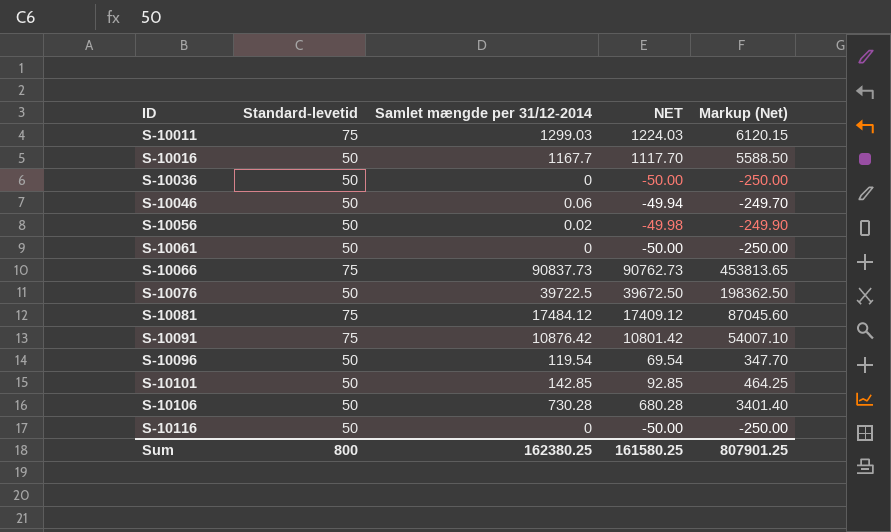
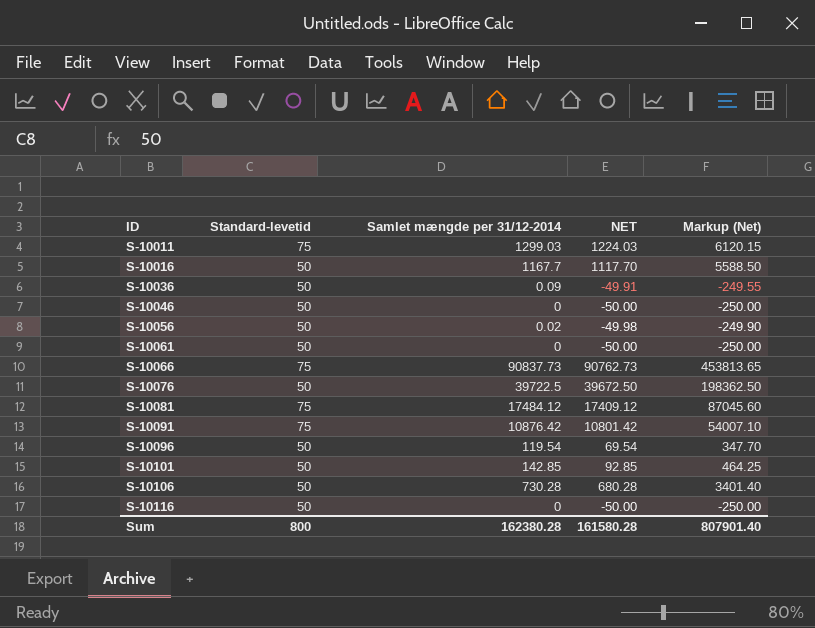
S-10036 | Samlet mængde per 31/12-2014: 0 -> 0.09
S-10036 | NET: -50.00 -> -49.91
S-10036 | Markup (Net): -250.00 -> -249.55
S-10046 | Samlet mængde per 31/12-2014: 0.06 -> 0
S-10046 | NET: -49.94 -> -50.00
S-10046 | Markup (Net): -249.70 -> -250.00
Sum | Samlet mængde per 31/12-2014: 162380.25 -> 162380.28
Sum | NET: 161580.25 -> 161580.28
Sum | Markup (Net): 807901.25 -> 807901.40

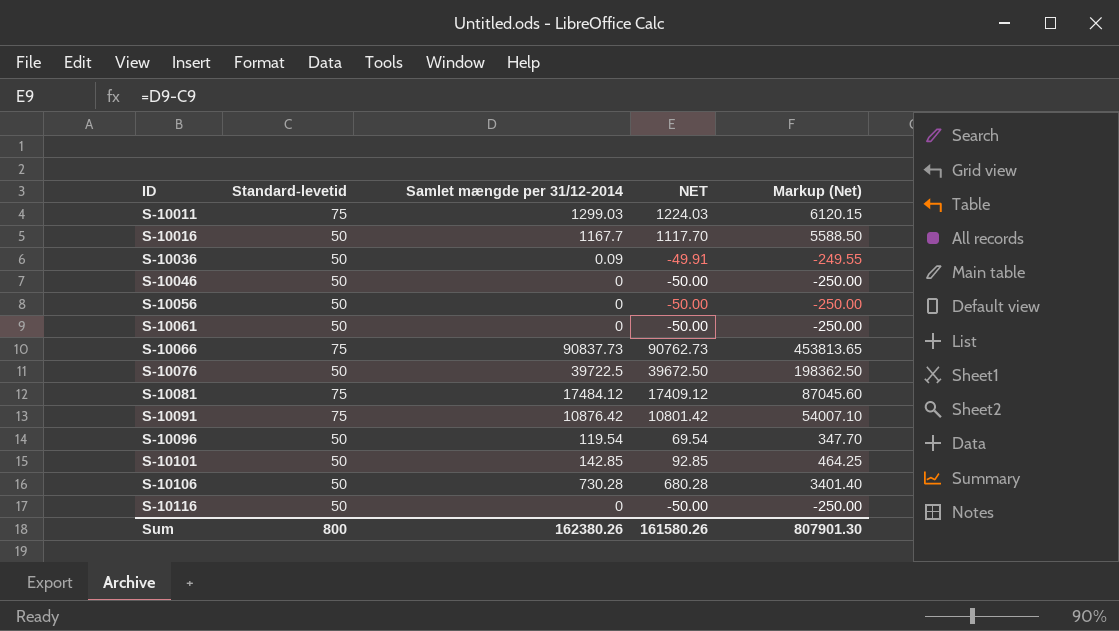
S-10056 | Samlet mængde per 31/12-2014: 0.02 -> 0
S-10056 | NET: -49.98 -> -50.00
S-10056 | Markup (Net): -249.90 -> -250.00
Sum | Samlet mængde per 31/12-2014: 162380.28 -> 162380.26
Sum | NET: 161580.28 -> 161580.26
Sum | Markup (Net): 807901.40 -> 807901.30

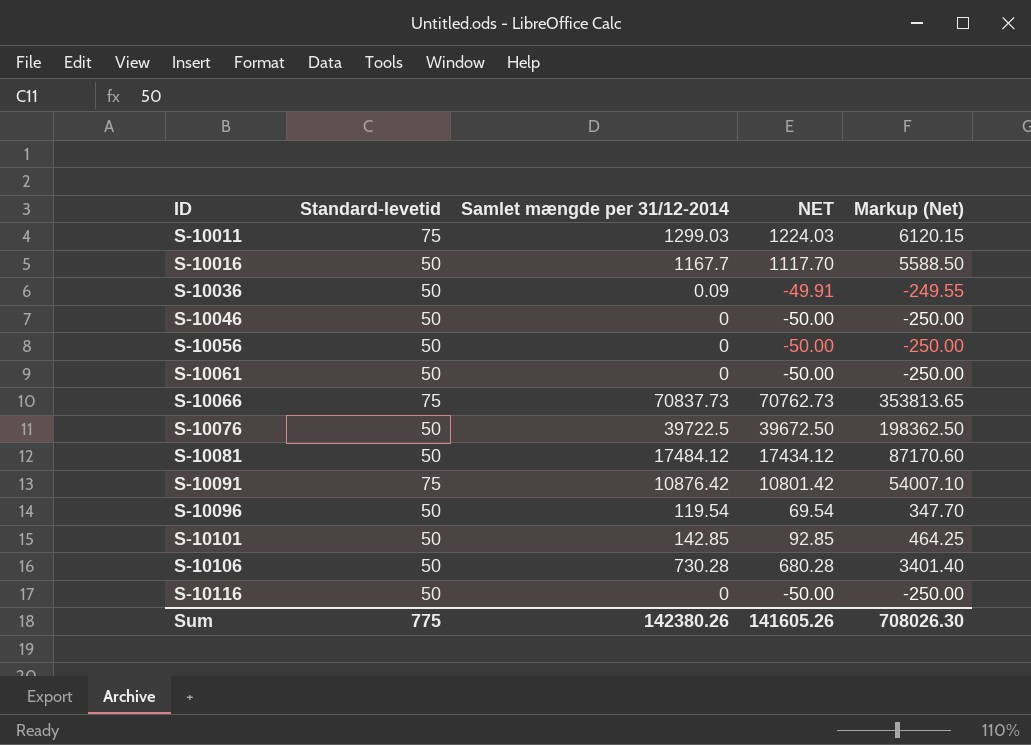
S-10066 | Samlet mængde per 31/12-2014: 90837.73 -> 70837.73
S-10066 | NET: 90762.73 -> 70762.73
S-10066 | Markup (Net): 453813.65 -> 353813.65
S-10081 | Standard-levetid: 75 -> 50
S-10081 | NET: 17409.12 -> 17434.12
S-10081 | Markup (Net): 87045.60 -> 87170.60
Sum | Standard-levetid: 800 -> 775
Sum | Samlet mængde per 31/12-2014: 162380.26 -> 142380.26
Sum | NET: 161580.26 -> 141605.26
Sum | Markup (Net): 807901.30 -> 708026.30

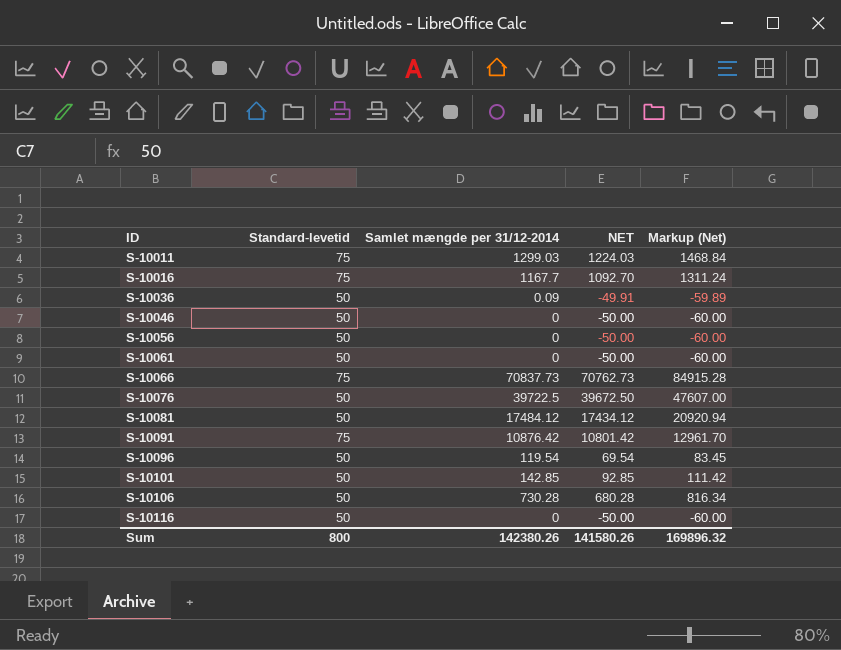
column Markup (Net) | formula: [NET] * 5 -> [NET] * 1.2
S-10016 | Standard-levetid: 50 -> 75
S-10016 | NET: 1117.70 -> 1092.70
Sum | Standard-levetid: 775 -> 800
Sum | NET: 141605.26 -> 141580.26
Sum | Markup (Net): 708026.30 -> 169896.32

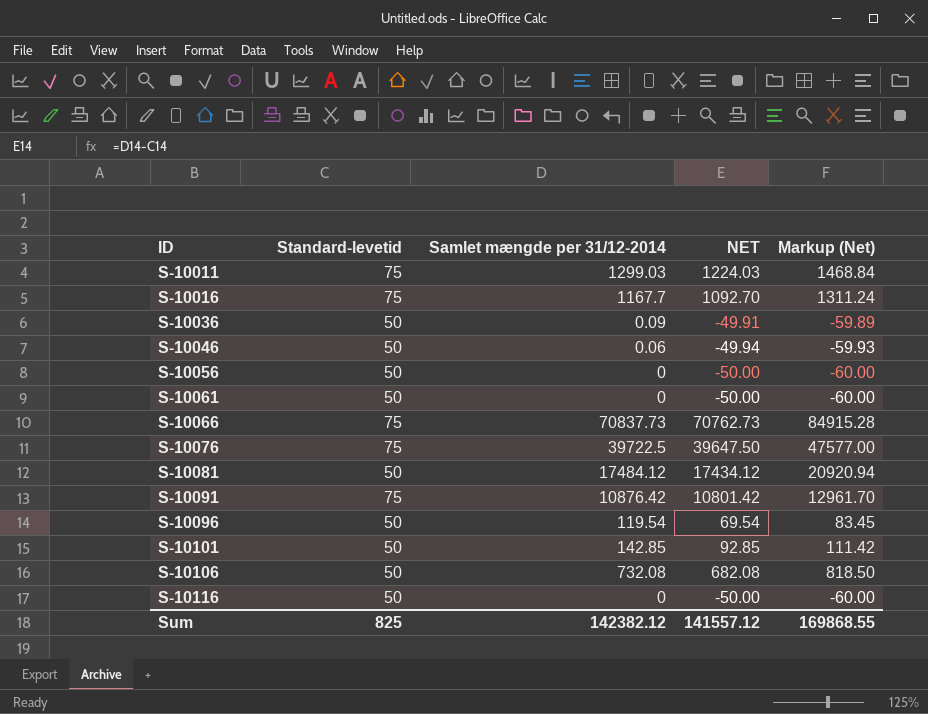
S-10046 | Samlet mængde per 31/12-2014: 0 -> 0.06
S-10046 | NET: -50.00 -> -49.94
S-10046 | Markup (Net): -60.00 -> -59.93
S-10076 | Standard-levetid: 50 -> 75
S-10076 | NET: 39672.50 -> 39647.50
S-10076 | Markup (Net): 47607.00 -> 47577.00
S-10106 | Samlet mængde per 31/12-2014: 730.28 -> 732.08
S-10106 | NET: 680.28 -> 682.08
S-10106 | Markup (Net): 816.34 -> 818.50
Sum | Standard-levetid: 800 -> 825
Sum | Samlet mængde per 31/12-2014: 142380.26 -> 142382.12
Sum | NET: 141580.26 -> 141557.12
Sum | Markup (Net): 169896.32 -> 169868.55

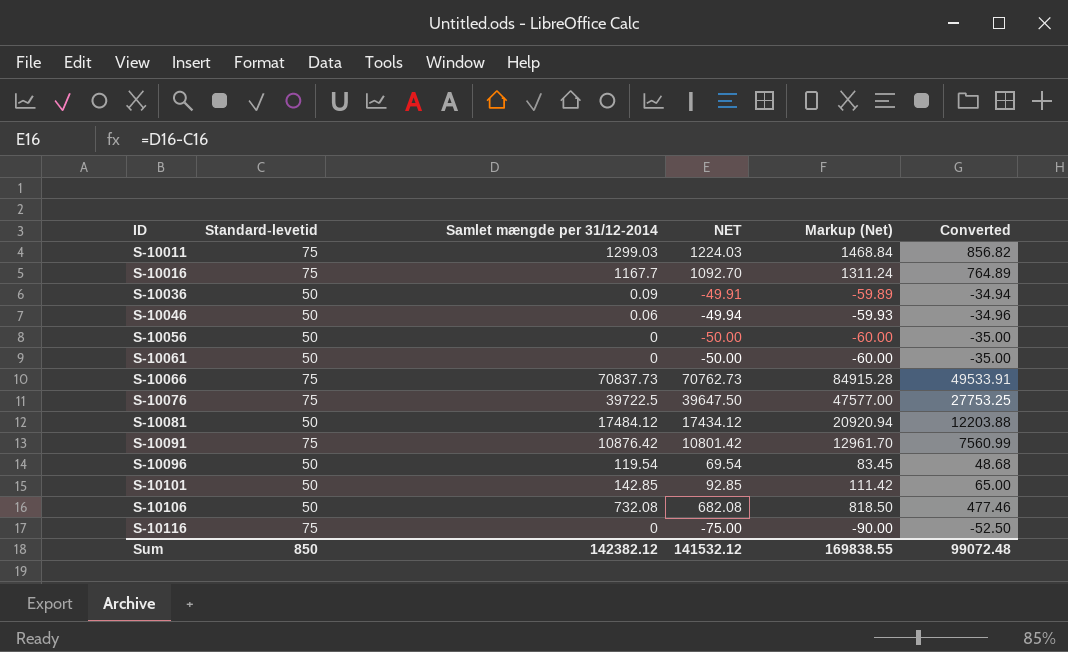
column Converted | formula: none -> [NET] * 0.7
S-10116 | Standard-levetid: 50 -> 75
S-10116 | NET: -50.00 -> -75.00
S-10116 | Markup (Net): -60.00 -> -90.00
Sum | Standard-levetid: 825 -> 850
Sum | NET: 141557.12 -> 141532.12
Sum | Markup (Net): 169868.55 -> 169838.55

